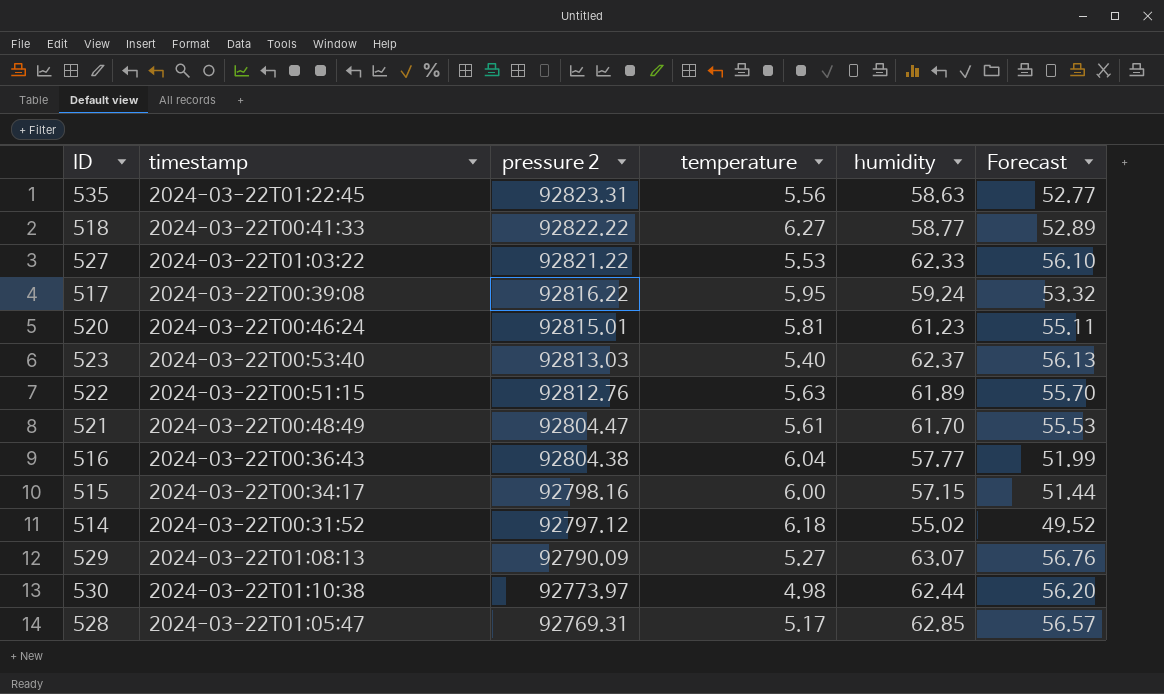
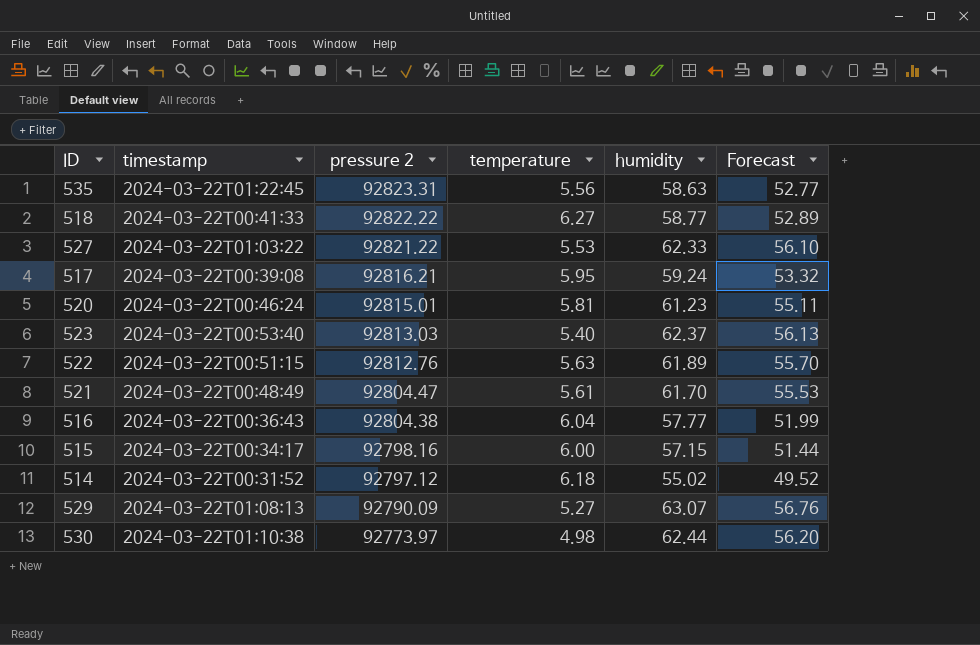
row 528: 2024-03-22T01:05:47 | 92769.31 | 5.17 | 62.85 | 56.57 -> none
517 | pressure 2: 92816.22 -> 92816.21

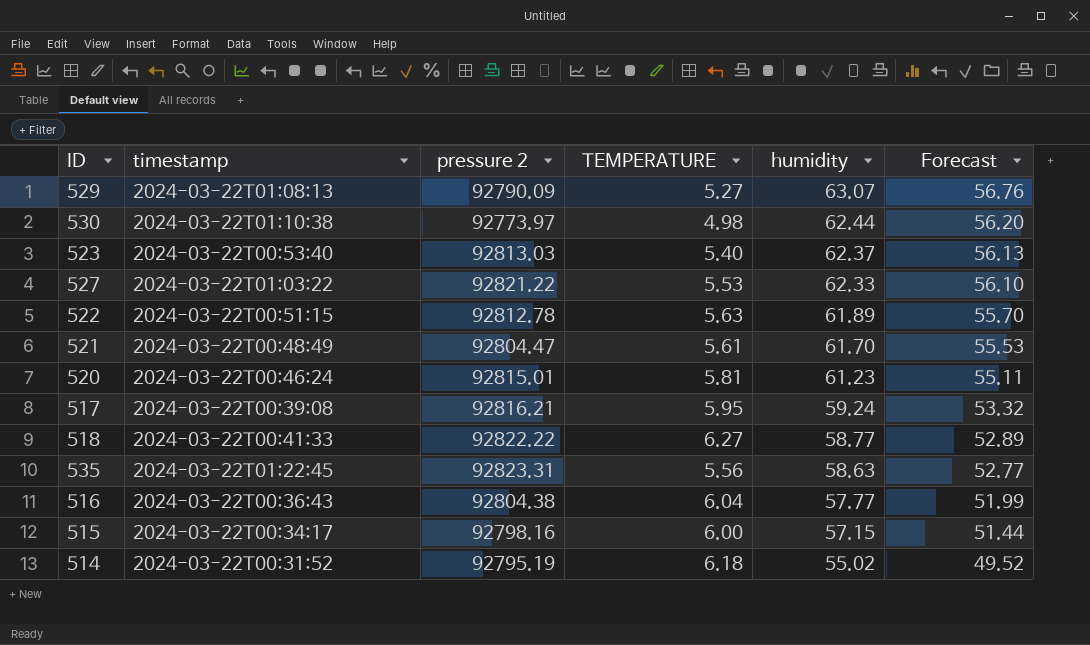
row order: pressure 2 descending -> humidity descending
column name: temperature -> TEMPERATURE
522 | pressure 2: 92812.76 -> 92812.78
514 | pressure 2: 92797.12 -> 92795.19

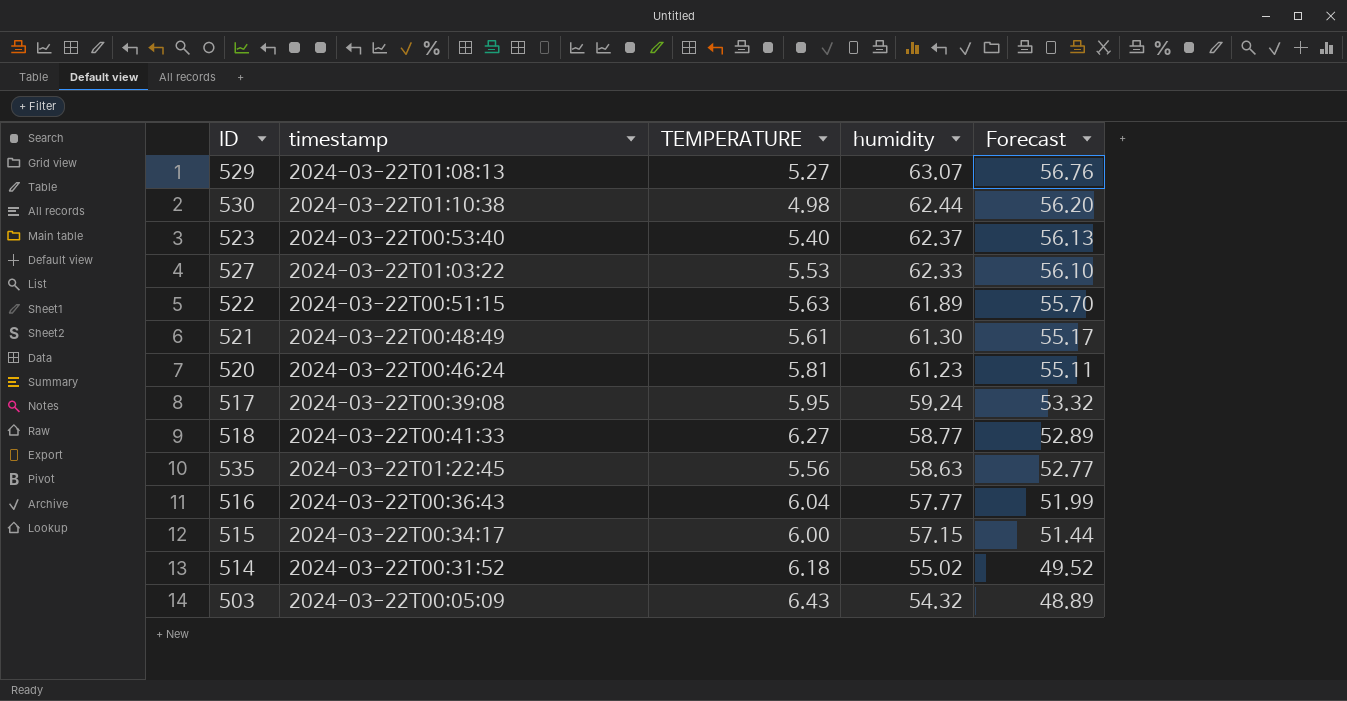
column pressure 2 | position: 3 -> none
521 | humidity: 61.70 -> 61.30
521 | Forecast: 55.53 -> 55.17
row 503: none -> 2024-03-22T00:05:09 | 6.43 | 54.32 | 48.89

